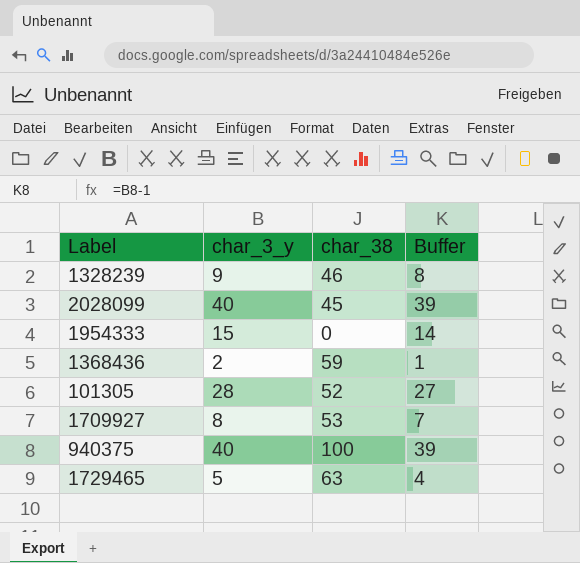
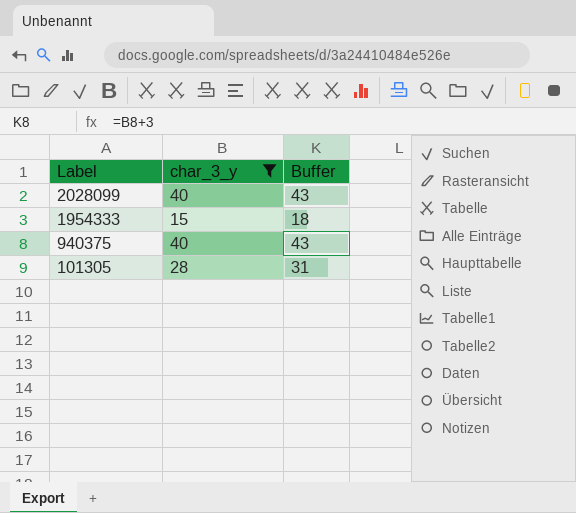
filter: none -> char_3_y >= 15
row order: none -> Label descending
column char_38 | position: 3 -> none
column Buffer | formula: [char_3_y] - 1 -> [char_3_y] + 3

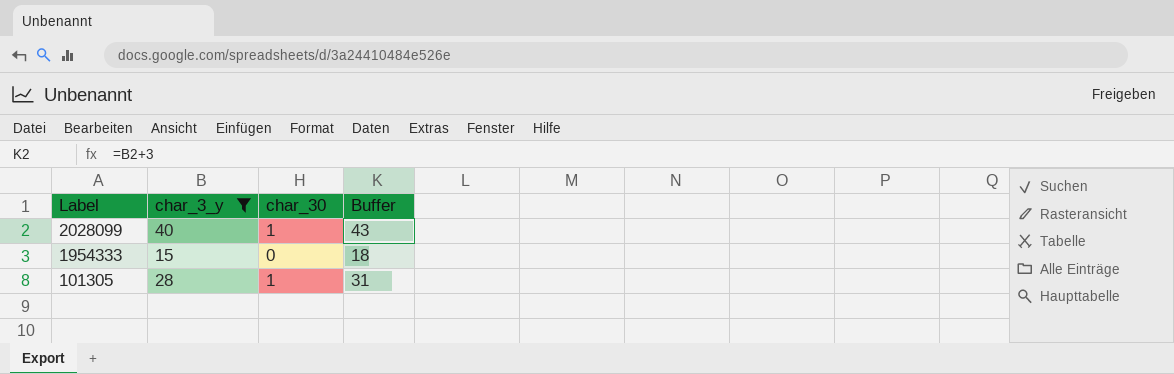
column char_30 | position: none -> 3
row 940375: 40 | 43 -> none

